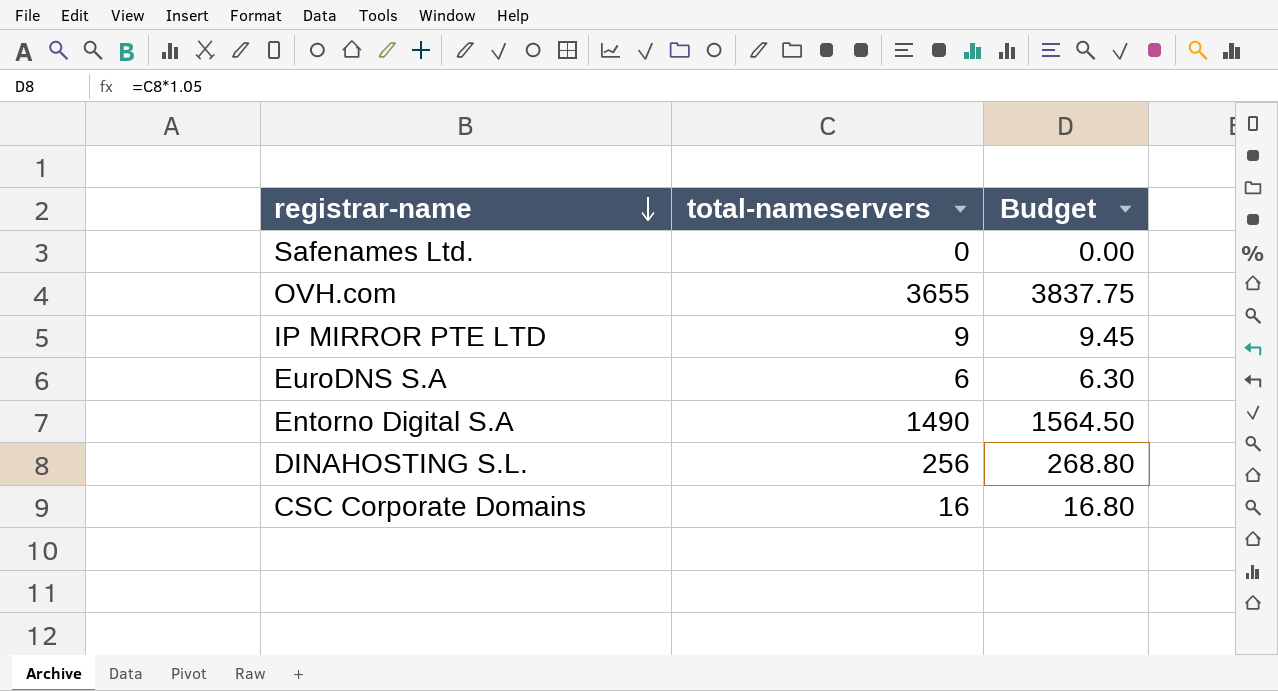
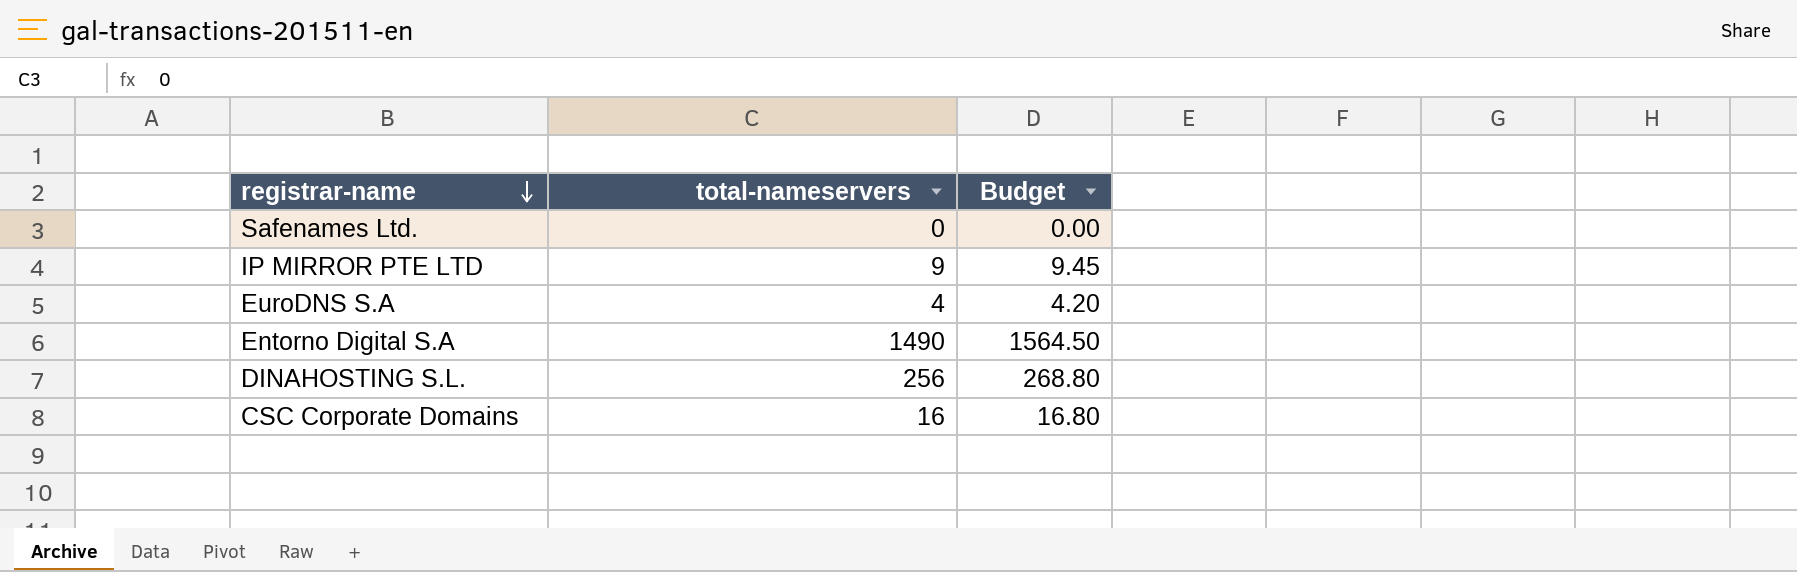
row OVH.com: 3655 | 3837.75 -> none
EuroDNS S.A | total-nameservers: 6 -> 4
EuroDNS S.A | Budget: 6.30 -> 4.20

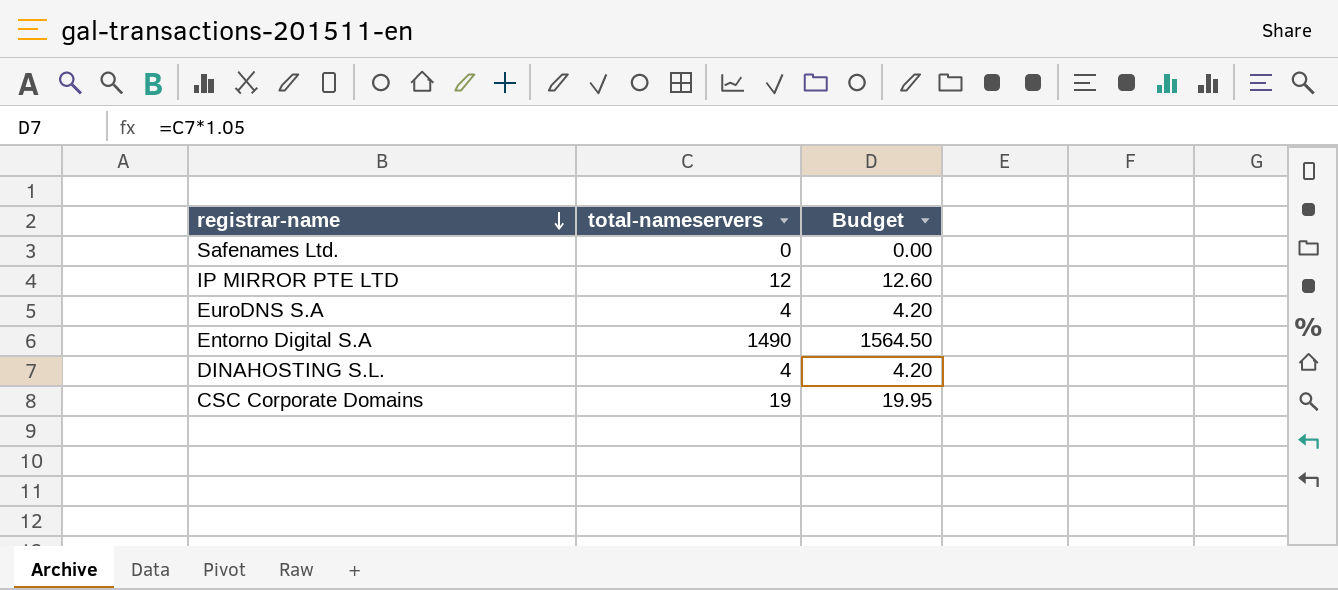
IP MIRROR PTE LTD | total-nameservers: 9 -> 12
IP MIRROR PTE LTD | Budget: 9.45 -> 12.60
DINAHOSTING S.L. | total-nameservers: 256 -> 4
DINAHOSTING S.L. | Budget: 268.80 -> 4.20
CSC Corporate Domains | total-nameservers: 16 -> 19
CSC Corporate Domains | Budget: 16.80 -> 19.95

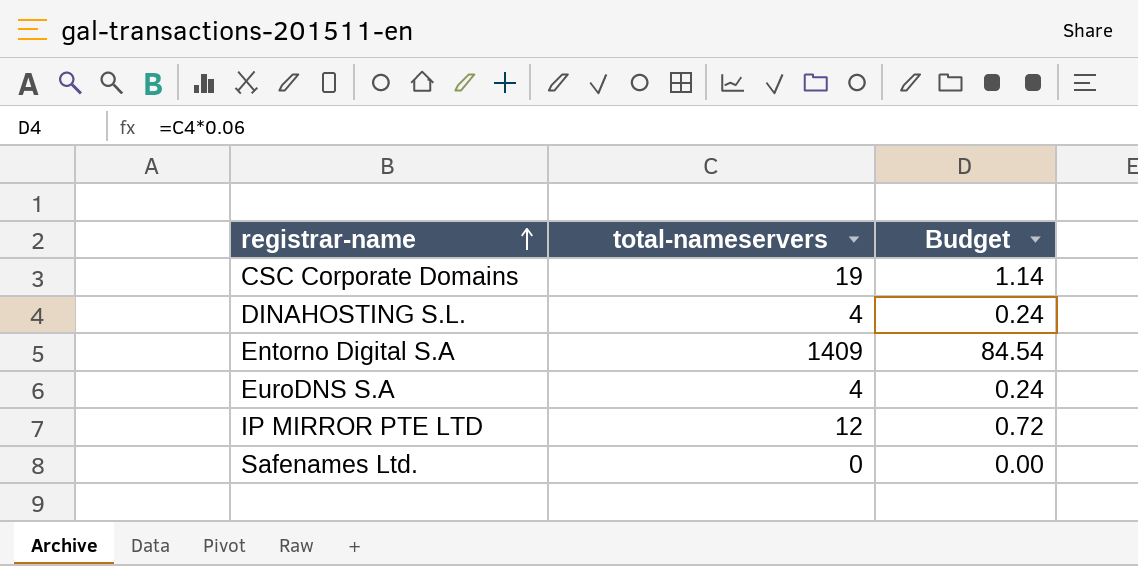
row order: registrar-name descending -> registrar-name ascending
column Budget | formula: [total-nameservers] * 1.05 -> [total-nameservers] * 0.06
Entorno Digital S.A | total-nameservers: 1490 -> 1409

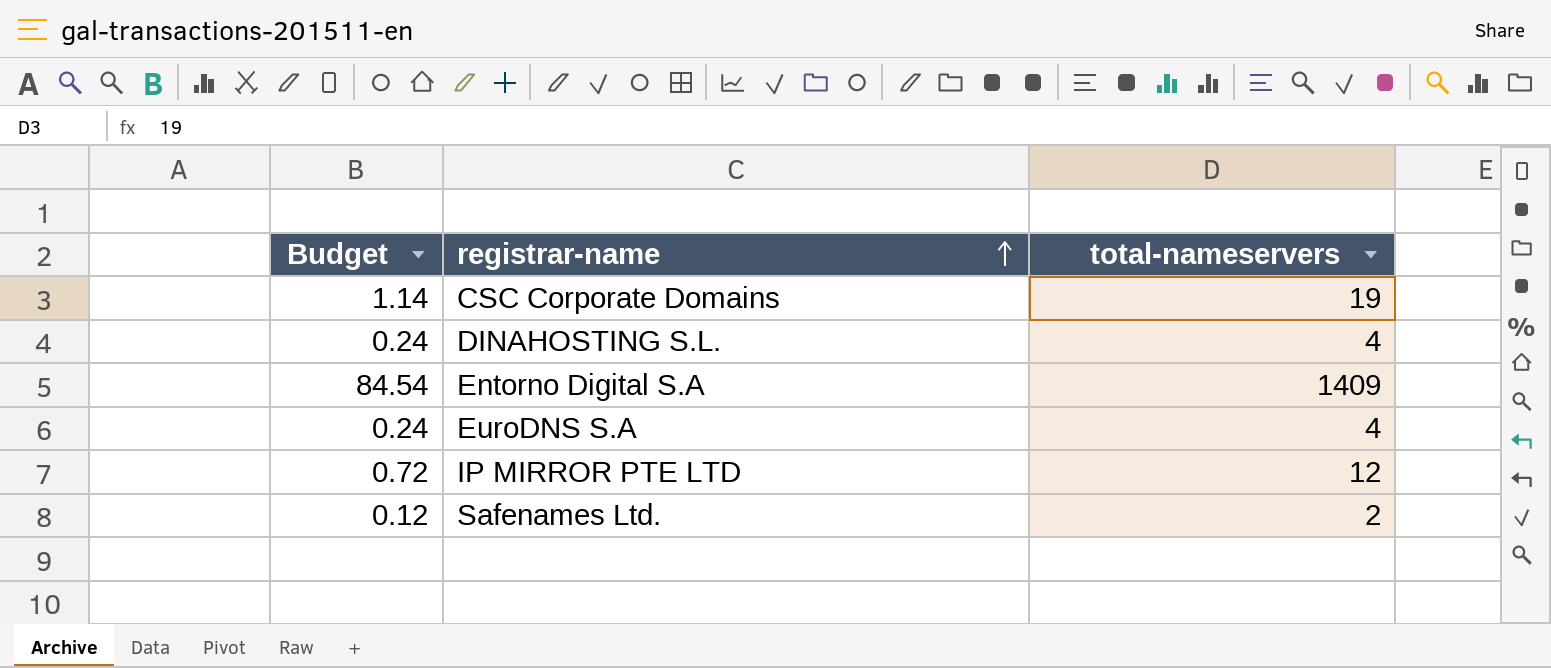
column Budget | position: 3 -> 1
Safenames Ltd. | Budget: 0.00 -> 0.12
Safenames Ltd. | total-nameservers: 0 -> 2

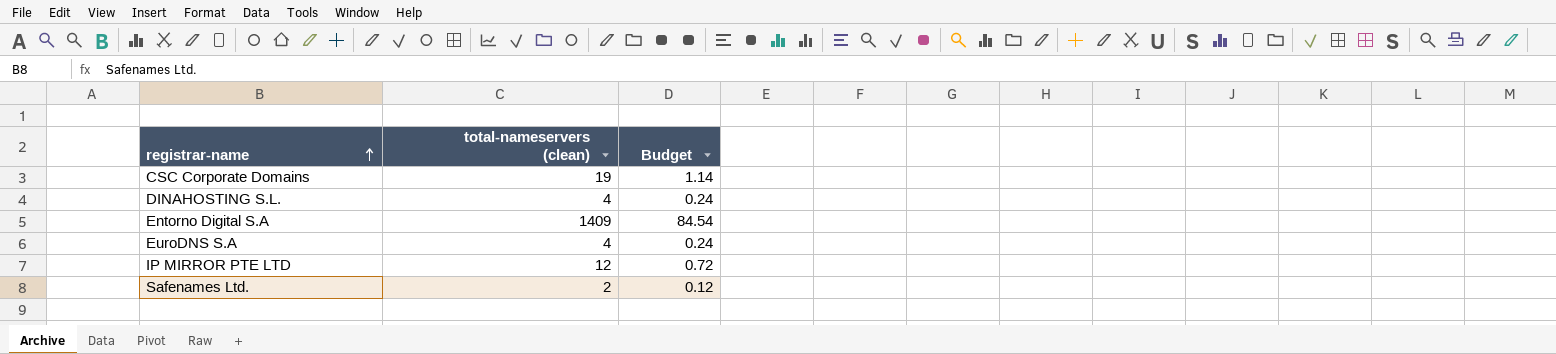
column name: total-nameservers -> total-nameservers (clean)
column Budget | position: 1 -> 3

